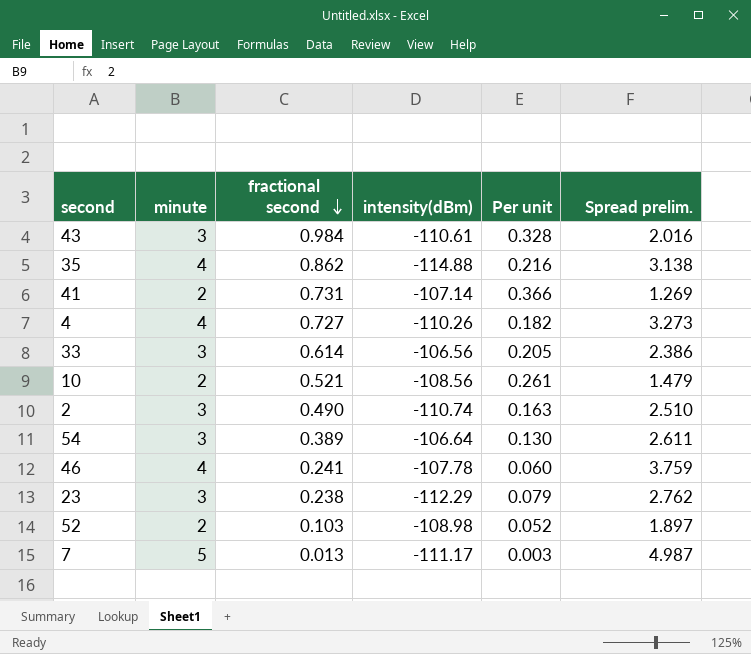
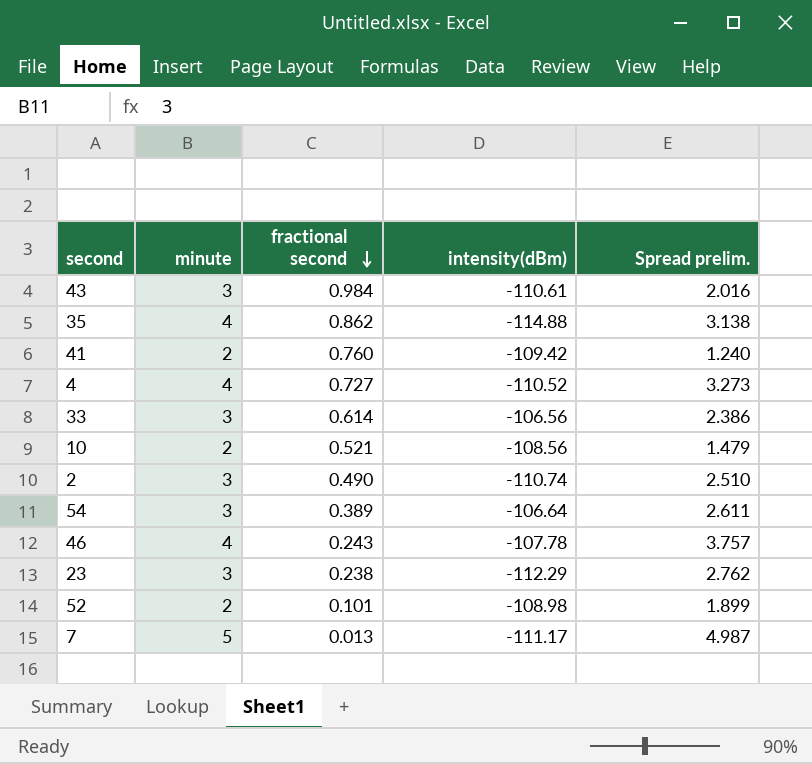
column Per unit | formula: [fractional second] / [minute] -> none
41 | fractional second: 0.731 -> 0.760
41 | intensity(dBm): -107.14 -> -109.42
41 | Spread prelim.: 1.269 -> 1.240
4 | intensity(dBm): -110.26 -> -110.52
46 | fractional second: 0.241 -> 0.243
46 | Spread prelim.: 3.759 -> 3.757
52 | fractional second: 0.103 -> 0.101
52 | Spread prelim.: 1.897 -> 1.899

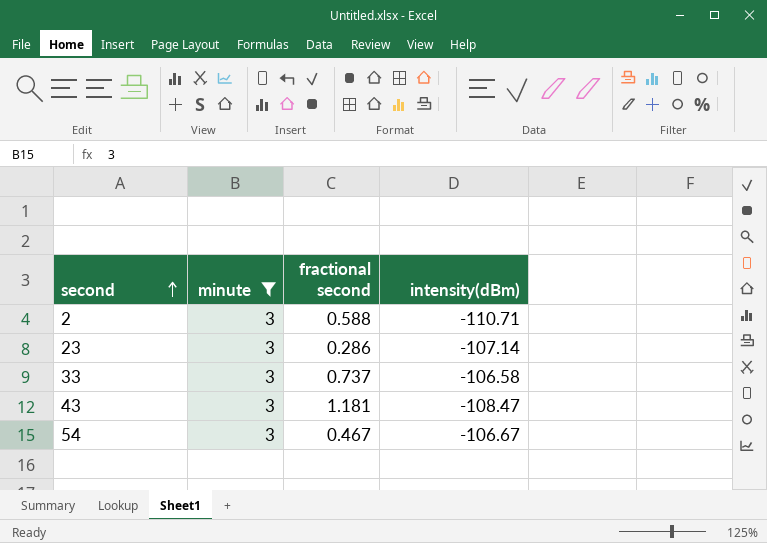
filter: none -> minute = 3
row order: fractional second descending -> second ascending
column Spread prelim. | formula: [minute] - [fractional second] -> none
2 | fractional second: 0.490 -> 0.588
2 | intensity(dBm): -110.74 -> -110.71
23 | fractional second: 0.238 -> 0.286
23 | intensity(dBm): -112.29 -> -107.14
33 | fractional second: 0.614 -> 0.737
33 | intensity(dBm): -106.56 -> -106.58
43 | fractional second: 0.984 -> 1.181
43 | intensity(dBm): -110.61 -> -108.47
54 | fractional second: 0.389 -> 0.467
54 | intensity(dBm): -106.64 -> -106.67

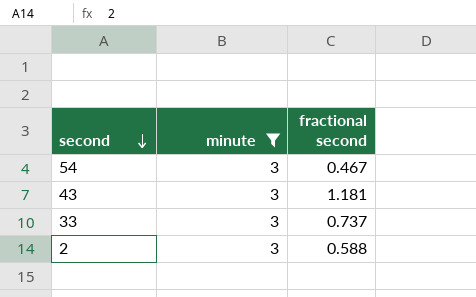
row order: second ascending -> second descending
column intensity(dBm) | position: 4 -> none
row 23: 3 | 0.286 | -107.14 -> none

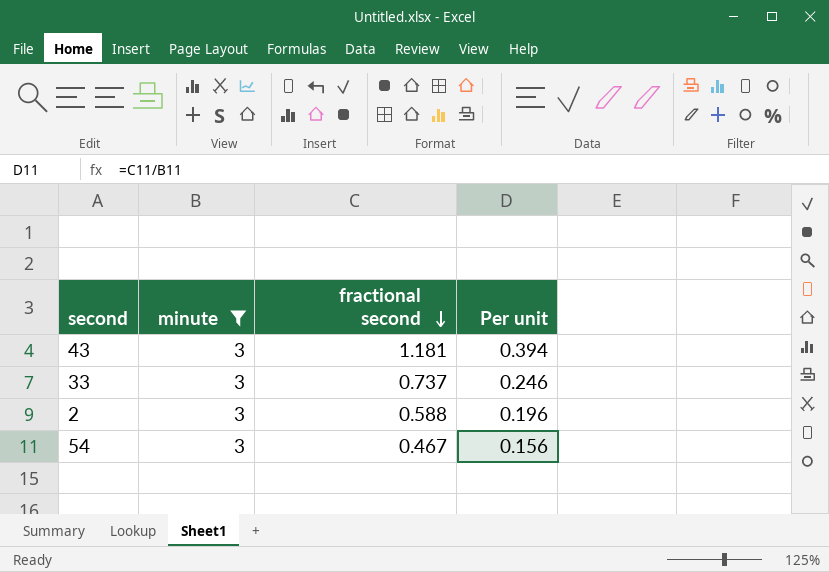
row order: second descending -> fractional second descending
column Per unit | formula: none -> [fractional second] / [minute]

